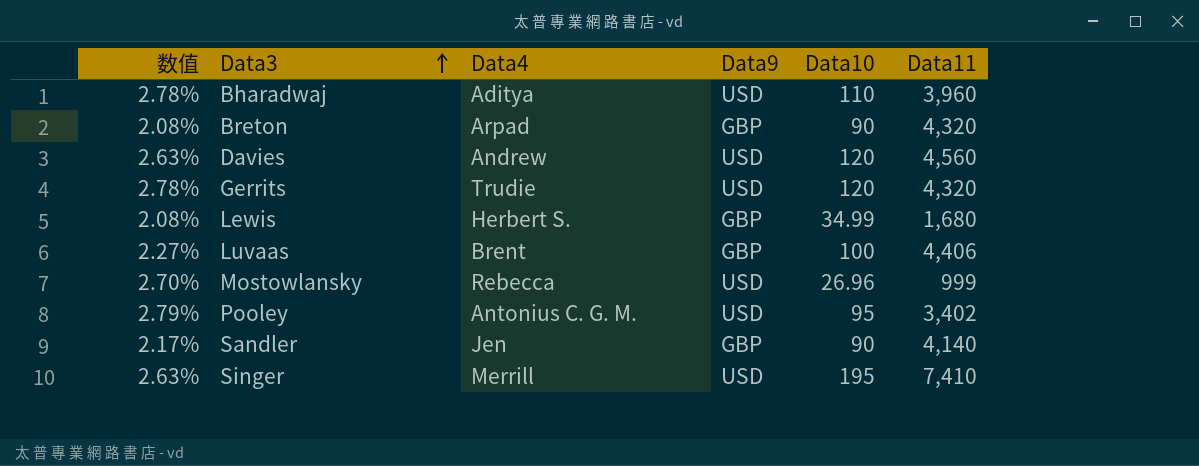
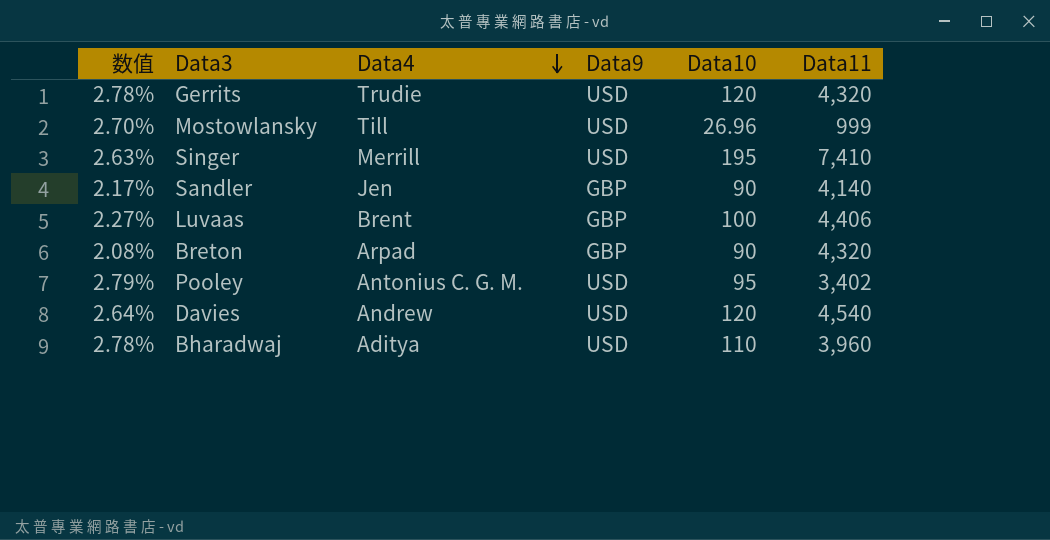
row order: Data3 ascending -> Data4 descending
row Lewis: 2.08% | Herbert S. | GBP | 34.99 | 1,680 -> none
Mostowlansky | Data4: Rebecca -> Till
Davies | 数值: 2.63% -> 2.64%
Davies | Data11: 4,560 -> 4,540

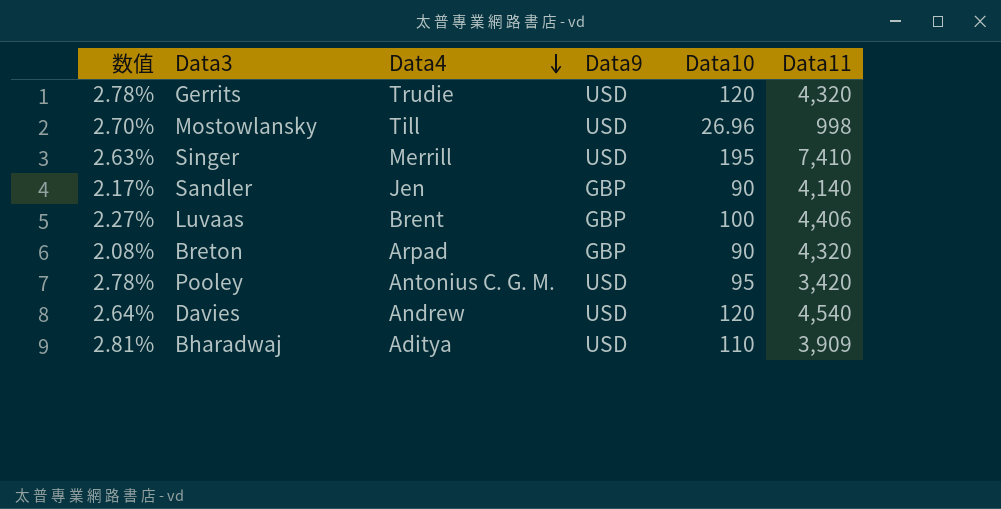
Mostowlansky | Data11: 999 -> 998
Pooley | 数值: 2.79% -> 2.78%
Pooley | Data11: 3,402 -> 3,420
Bharadwaj | 数值: 2.78% -> 2.81%
Bharadwaj | Data11: 3,960 -> 3,909

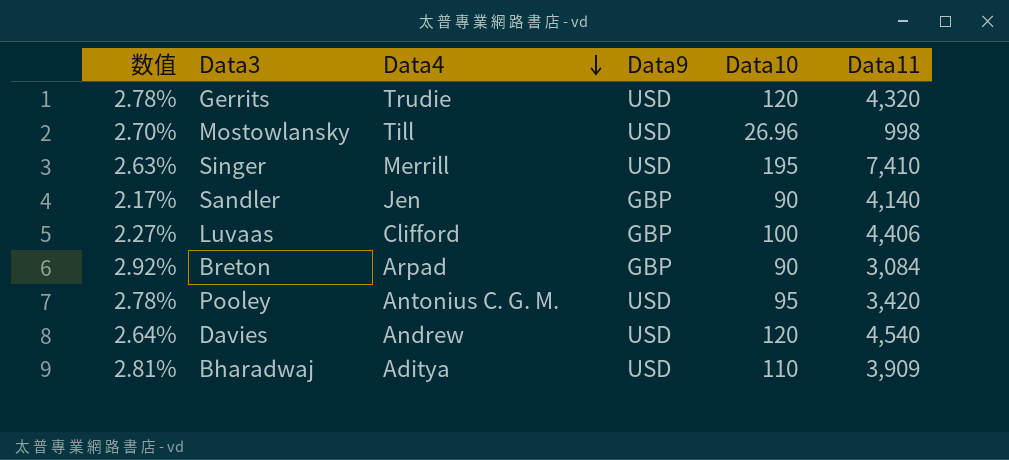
Luvaas | Data4: Brent -> Clifford
Breton | 数值: 2.08% -> 2.92%
Breton | Data11: 4,320 -> 3,084

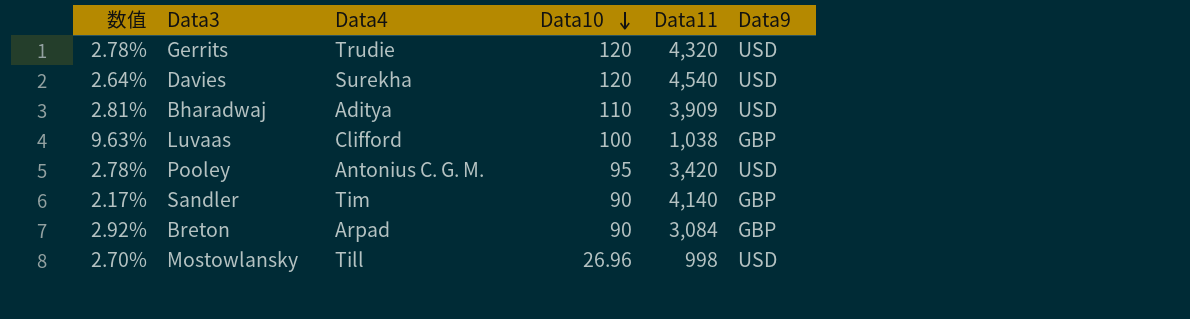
row order: Data4 descending -> Data10 descending
column Data9 | position: 4 -> 6
row Singer: 2.63% | Merrill | USD | 195 | 7,410 -> none
Davies | Data4: Andrew -> Surekha
Luvaas | 数值: 2.27% -> 9.63%
Luvaas | Data11: 4,406 -> 1,038
Sandler | Data4: Jen -> Tim

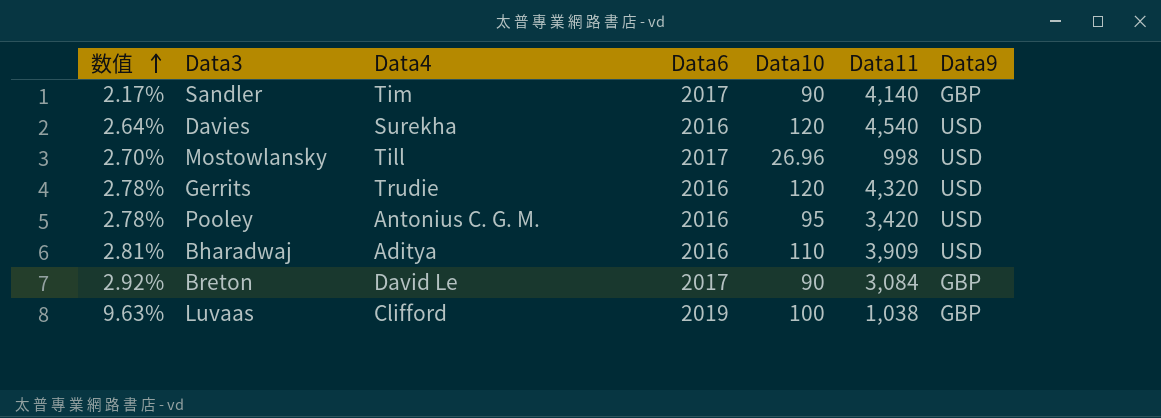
row order: Data10 descending -> 数值 ascending
column Data6 | position: none -> 4
Breton | Data4: Arpad -> David Le

